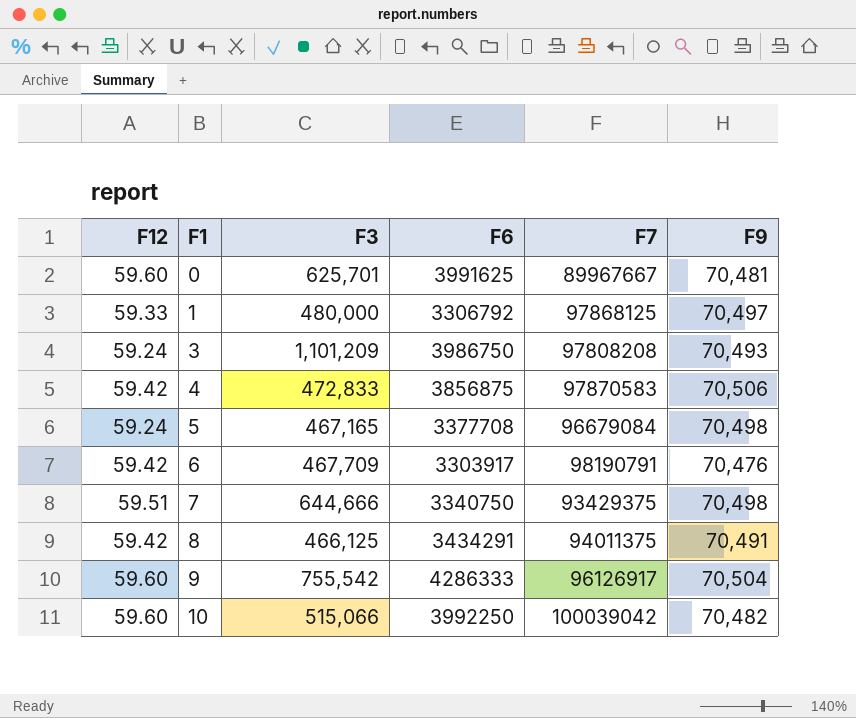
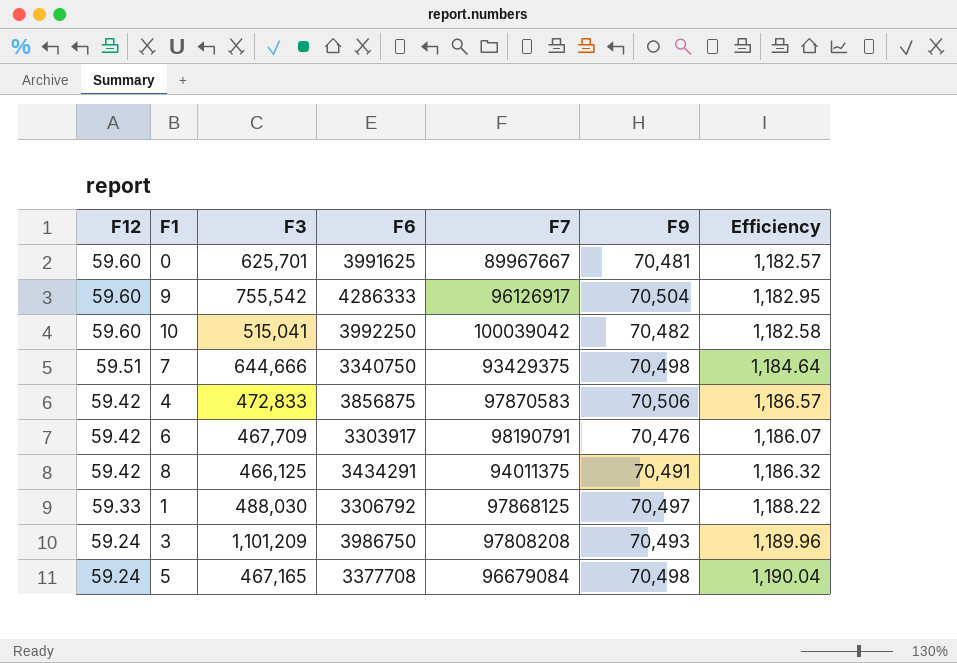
row order: F1 ascending -> F12 descending
column Efficiency | formula: none -> [F9] / [F12]
10 | F3: 515,066 -> 515,041
1 | F3: 480,000 -> 488,030

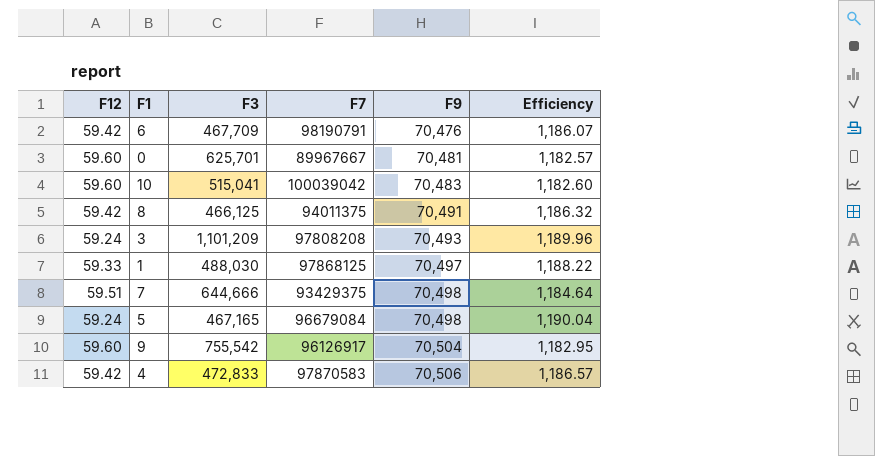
row order: F12 descending -> F9 ascending
column F6 | position: 4 -> none
10 | F9: 70,482 -> 70,483
10 | Efficiency: 1,182.58 -> 1,182.60

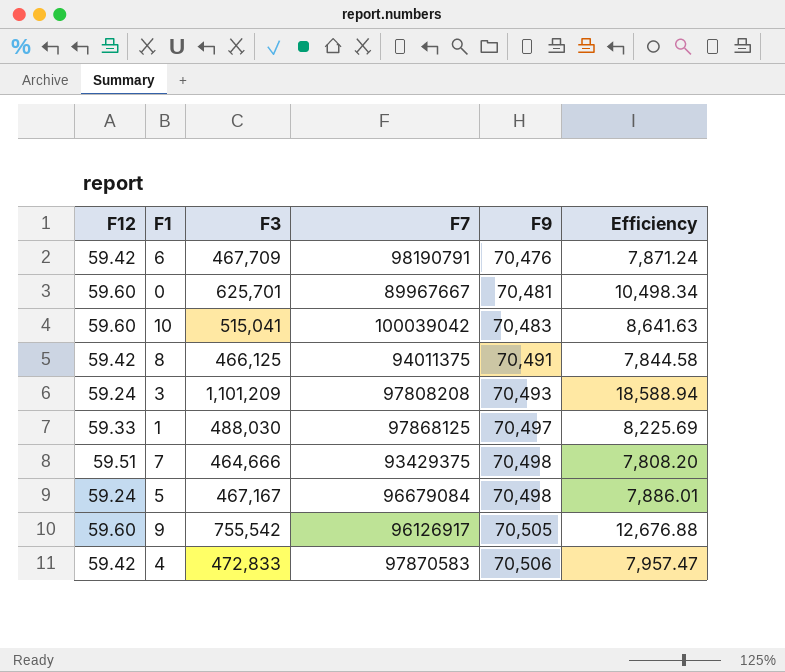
column Efficiency | formula: [F9] / [F12] -> [F3] / [F12]
7 | F3: 644,666 -> 464,666
5 | F3: 467,165 -> 467,167
9 | F9: 70,504 -> 70,505

